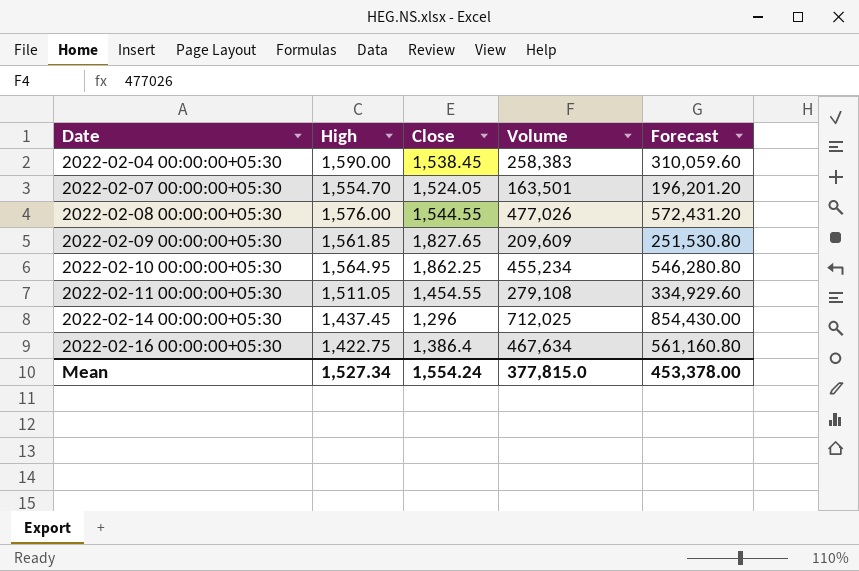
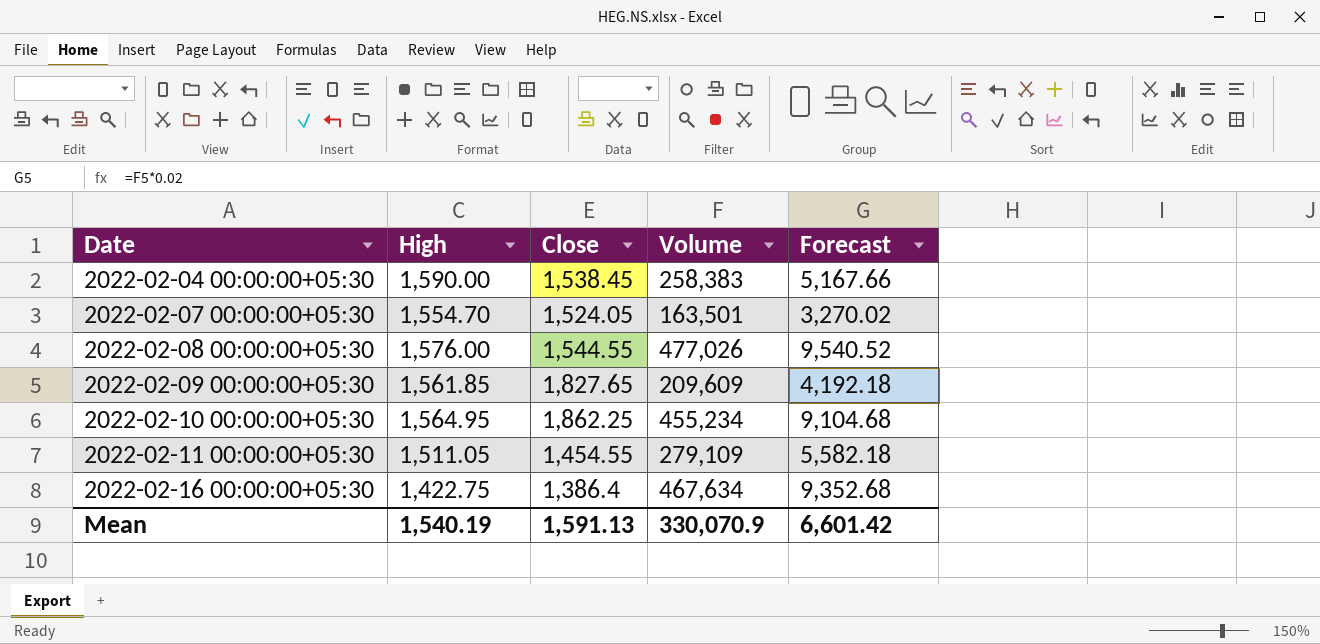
column Forecast | formula: [Volume] * 1.2 -> [Volume] * 0.02
row 2022-02-14 00:00:00+05:30: 1,437.45 | 1,296 | 712,025 | 854,430.00 -> none
2022-02-11 00:00:00+05:30 | Volume: 279,108 -> 279,109
Mean | High: 1,527.34 -> 1,540.19
Mean | Close: 1,554.24 -> 1,591.13
Mean | Volume: 377,815.0 -> 330,070.9
Mean | Forecast: 453,378.00 -> 6,601.42

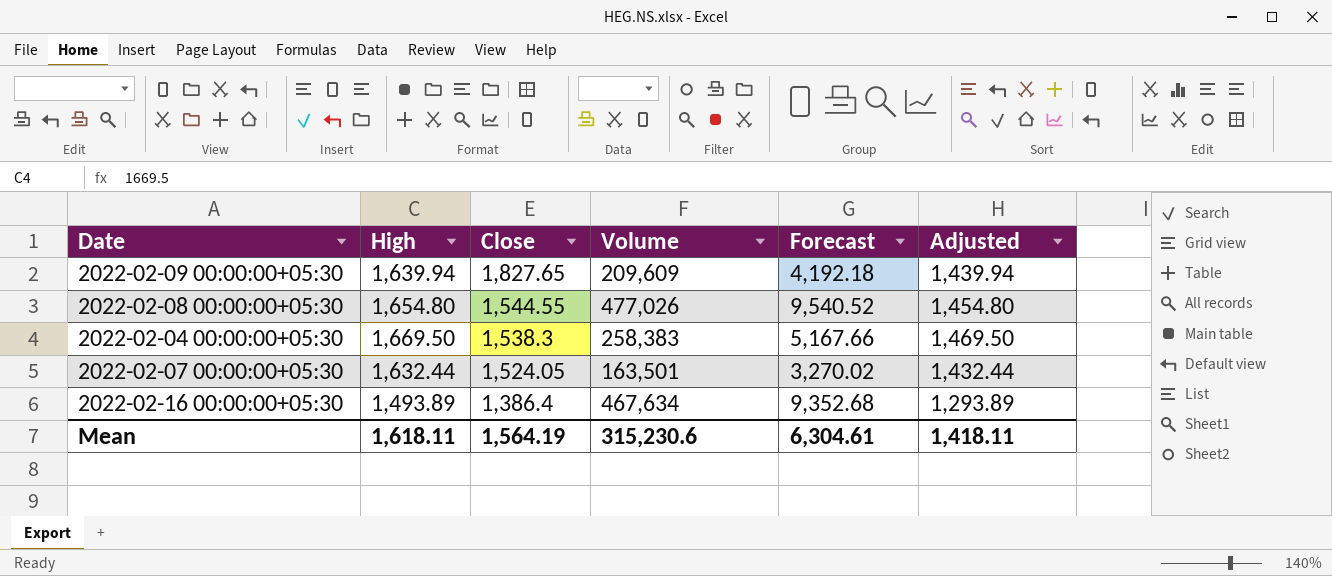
row order: Date ascending -> Close descending
column Adjusted | formula: none -> [High] - 200
row 2022-02-10 00:00:00+05:30: 1,564.95 | 1,862.25 | 455,234 | 9,104.68 -> none
row 2022-02-11 00:00:00+05:30: 1,511.05 | 1,454.55 | 279,109 | 5,582.18 -> none
2022-02-09 00:00:00+05:30 | High: 1,561.85 -> 1,639.94
2022-02-08 00:00:00+05:30 | High: 1,576.00 -> 1,654.80
2022-02-04 00:00:00+05:30 | High: 1,590.00 -> 1,669.50
2022-02-04 00:00:00+05:30 | Close: 1,538.45 -> 1,538.3
2022-02-07 00:00:00+05:30 | High: 1,554.70 -> 1,632.44
2022-02-16 00:00:00+05:30 | High: 1,422.75 -> 1,493.89
Mean | High: 1,540.19 -> 1,618.11
Mean | Close: 1,591.13 -> 1,564.19
Mean | Volume: 330,070.9 -> 315,230.6
Mean | Forecast: 6,601.42 -> 6,304.61

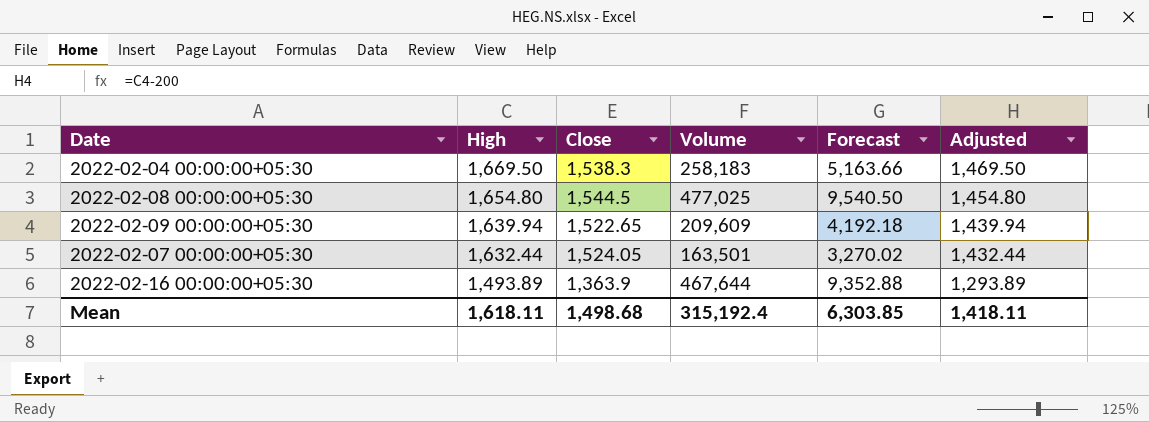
row order: Close descending -> High descending
2022-02-04 00:00:00+05:30 | Volume: 258,383 -> 258,183
2022-02-04 00:00:00+05:30 | Forecast: 5,167.66 -> 5,163.66
2022-02-08 00:00:00+05:30 | Close: 1,544.55 -> 1,544.5
2022-02-08 00:00:00+05:30 | Volume: 477,026 -> 477,025
2022-02-08 00:00:00+05:30 | Forecast: 9,540.52 -> 9,540.50
2022-02-09 00:00:00+05:30 | Close: 1,827.65 -> 1,522.65
2022-02-16 00:00:00+05:30 | Close: 1,386.4 -> 1,363.9
2022-02-16 00:00:00+05:30 | Volume: 467,634 -> 467,644
2022-02-16 00:00:00+05:30 | Forecast: 9,352.68 -> 9,352.88
Mean | Close: 1,564.19 -> 1,498.68
Mean | Volume: 315,230.6 -> 315,192.4
Mean | Forecast: 6,304.61 -> 6,303.85

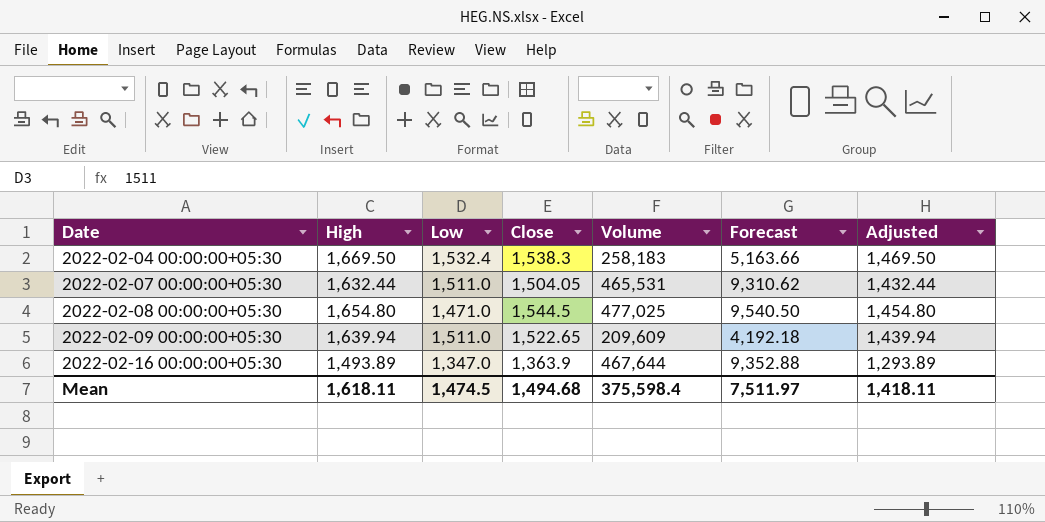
row order: High descending -> Date ascending
column Low | position: none -> 3
2022-02-07 00:00:00+05:30 | Close: 1,524.05 -> 1,504.05
2022-02-07 00:00:00+05:30 | Volume: 163,501 -> 465,531
2022-02-07 00:00:00+05:30 | Forecast: 3,270.02 -> 9,310.62
Mean | Close: 1,498.68 -> 1,494.68
Mean | Volume: 315,192.4 -> 375,598.4
Mean | Forecast: 6,303.85 -> 7,511.97

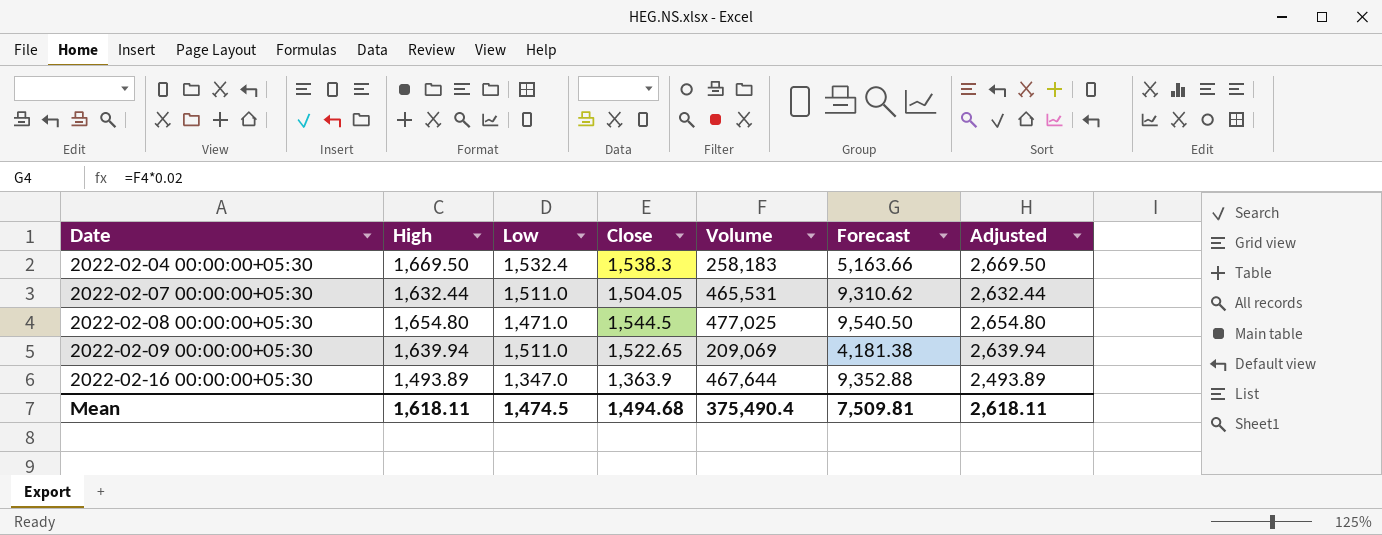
column Adjusted | formula: [High] - 200 -> [High] + 1000
2022-02-09 00:00:00+05:30 | Volume: 209,609 -> 209,069
2022-02-09 00:00:00+05:30 | Forecast: 4,192.18 -> 4,181.38
Mean | Volume: 375,598.4 -> 375,490.4
Mean | Forecast: 7,511.97 -> 7,509.81
Mean | Adjusted: 1,418.11 -> 2,618.11

